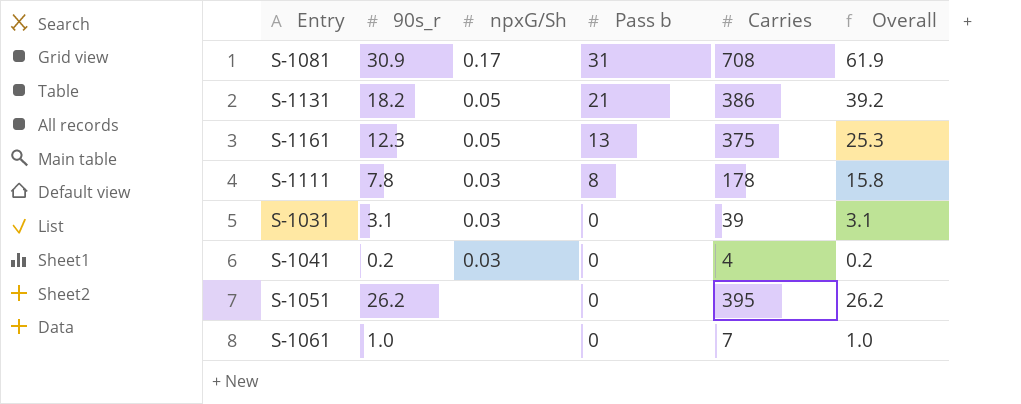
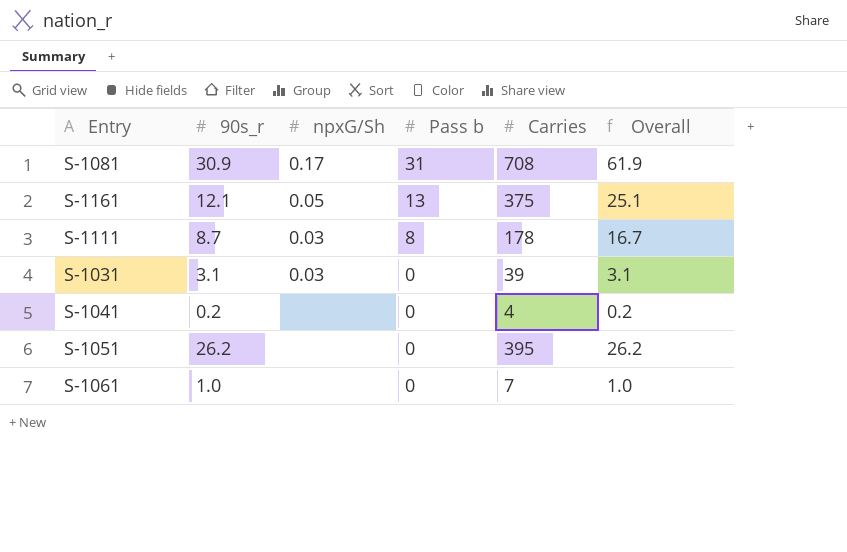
row S-1131: 18.2 | 0.05 | 21 | 386 | 39.2 -> none
S-1161 | 90s_r: 12.3 -> 12.1
S-1161 | Overall: 25.3 -> 25.1
S-1111 | 90s_r: 7.8 -> 8.7
S-1111 | Overall: 15.8 -> 16.7
S-1041 | npxG/Sh: 0.03 -> none

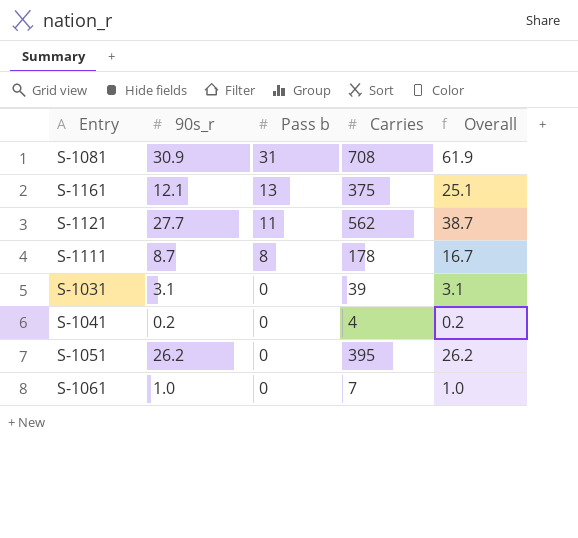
column npxG/Sh | position: 3 -> none
row S-1121: none -> 27.7 | 11 | 562 | 38.7

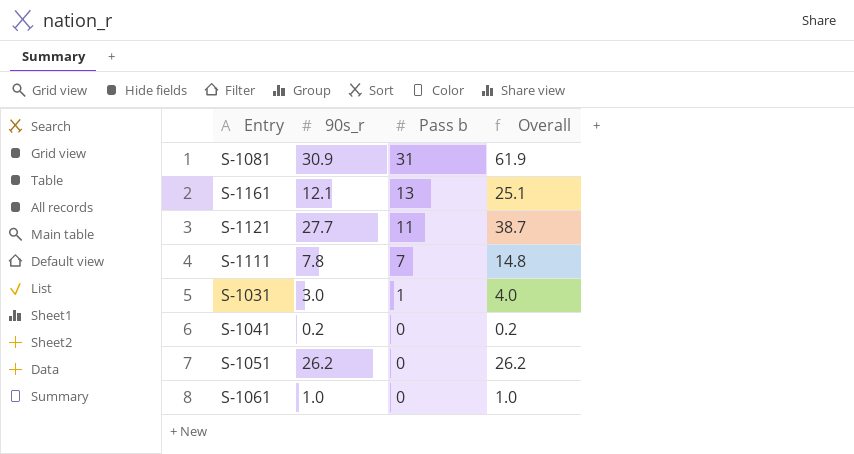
column Carries | position: 4 -> none
S-1111 | 90s_r: 8.7 -> 7.8
S-1111 | Pass b: 8 -> 7
S-1111 | Overall: 16.7 -> 14.8
S-1031 | 90s_r: 3.1 -> 3.0
S-1031 | Pass b: 0 -> 1
S-1031 | Overall: 3.1 -> 4.0

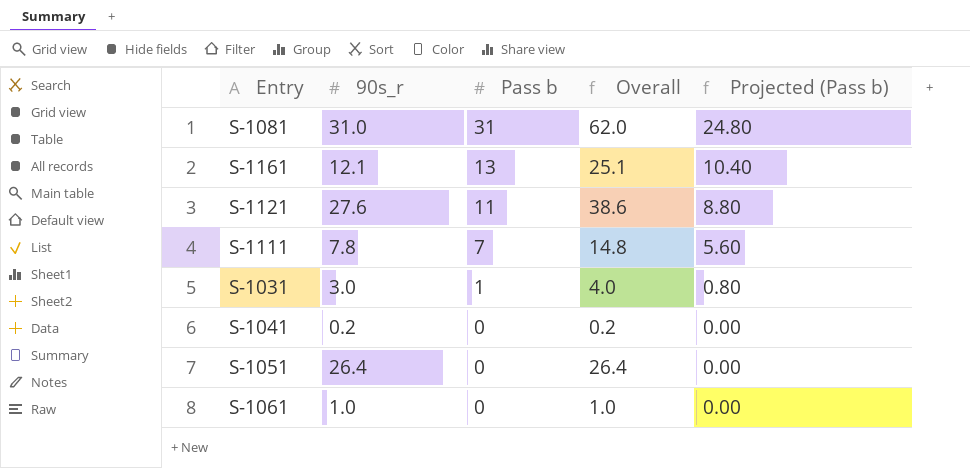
column Projected (Pass b) | formula: none -> [Pass b] * 0.8
S-1081 | 90s_r: 30.9 -> 31.0
S-1081 | Overall: 61.9 -> 62.0
S-1121 | 90s_r: 27.7 -> 27.6
S-1121 | Overall: 38.7 -> 38.6
S-1051 | 90s_r: 26.2 -> 26.4
S-1051 | Overall: 26.2 -> 26.4

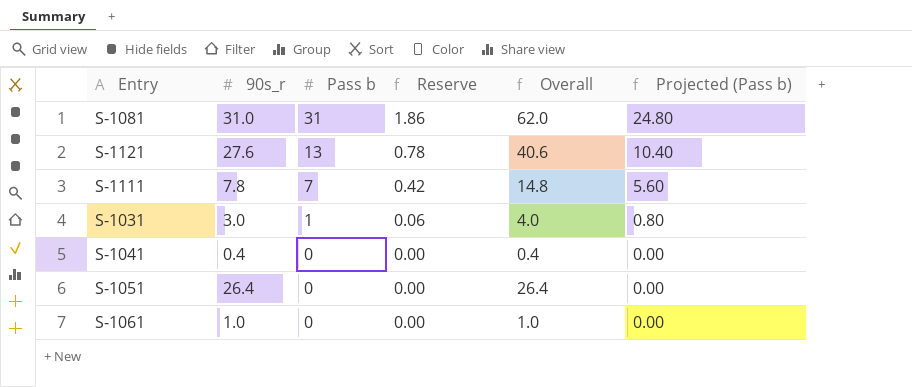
column Reserve | formula: none -> [Pass b] * 0.06
row S-1161: 12.1 | 13 | 25.1 | 10.40 -> none
S-1121 | Pass b: 11 -> 13
S-1121 | Overall: 38.6 -> 40.6
S-1121 | Projected (Pass b): 8.80 -> 10.40
S-1041 | 90s_r: 0.2 -> 0.4
S-1041 | Overall: 0.2 -> 0.4

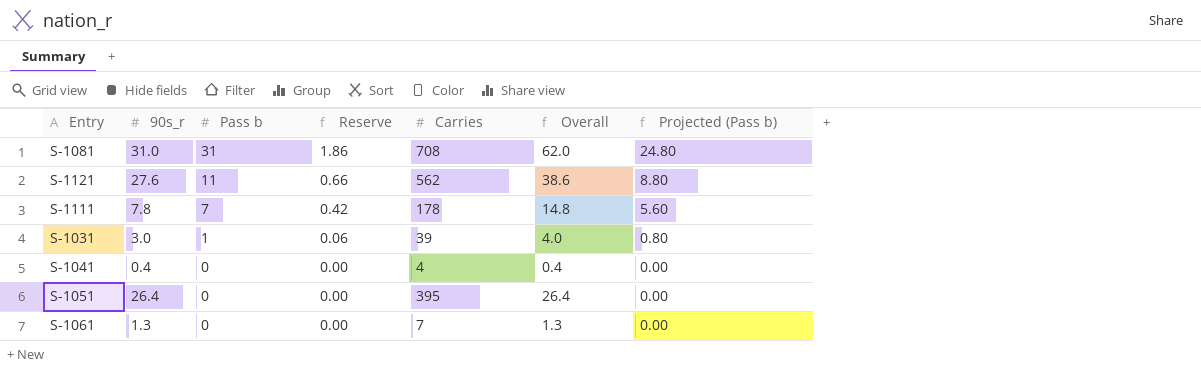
column Carries | position: none -> 5
S-1121 | Pass b: 13 -> 11
S-1121 | Reserve: 0.78 -> 0.66
S-1121 | Overall: 40.6 -> 38.6
S-1121 | Projected (Pass b): 10.40 -> 8.80
S-1061 | 90s_r: 1.0 -> 1.3
S-1061 | Overall: 1.0 -> 1.3

